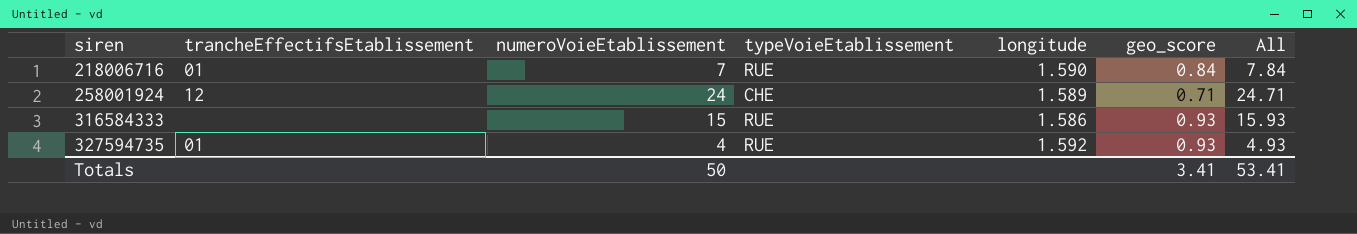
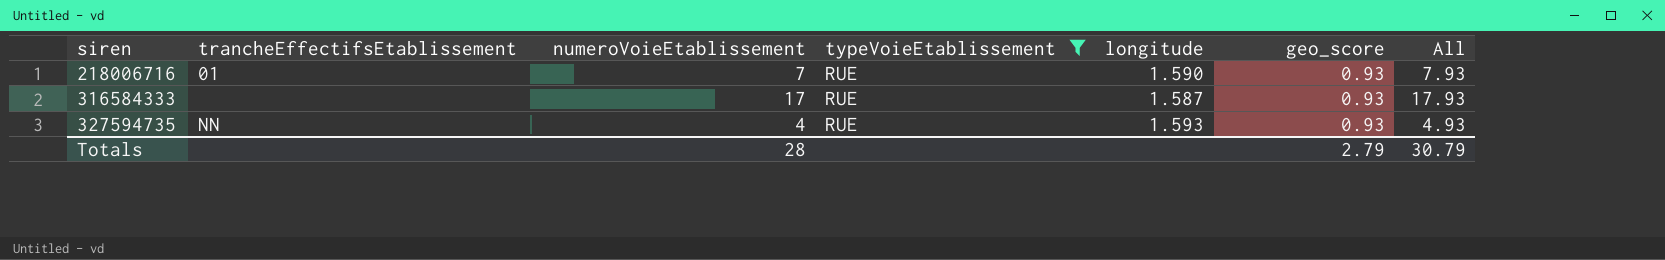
filter: none -> typeVoieEtablissement = RUE
218006716 | geo_score: 0.84 -> 0.93
218006716 | All: 7.84 -> 7.93
316584333 | numeroVoieEtablissement: 15 -> 17
316584333 | longitude: 1.586 -> 1.587
316584333 | All: 15.93 -> 17.93
327594735 | trancheEffectifsEtablissement: 01 -> NN
327594735 | longitude: 1.592 -> 1.593
Totals | numeroVoieEtablissement: 50 -> 28
Totals | geo_score: 3.41 -> 2.79
Totals | All: 53.41 -> 30.79

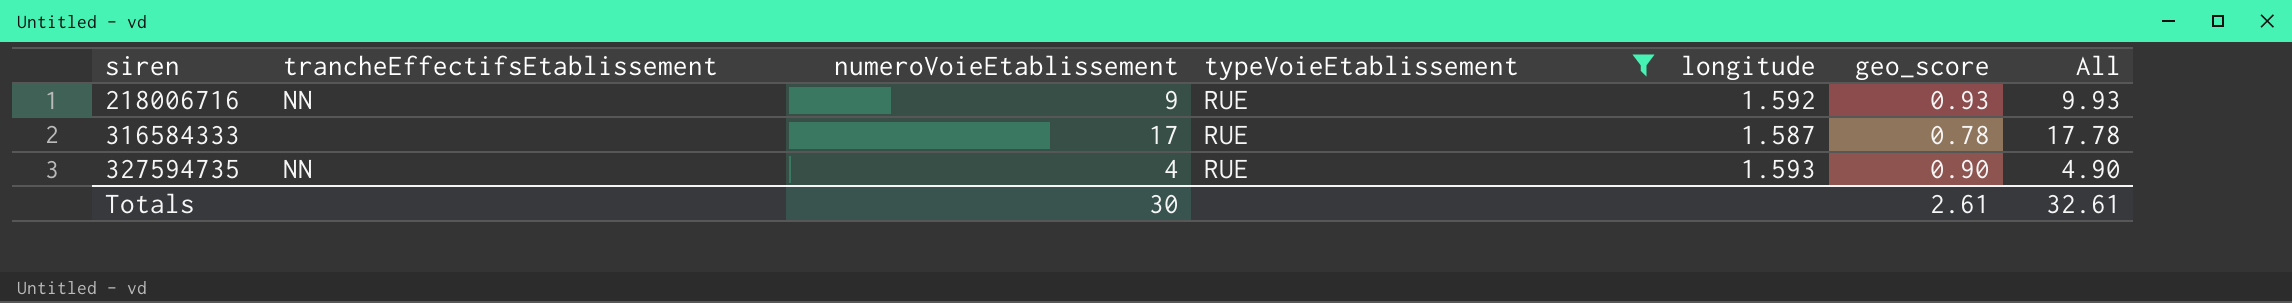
218006716 | trancheEffectifsEtablissement: 01 -> NN
218006716 | numeroVoieEtablissement: 7 -> 9
218006716 | longitude: 1.590 -> 1.592
218006716 | All: 7.93 -> 9.93
316584333 | geo_score: 0.93 -> 0.78
316584333 | All: 17.93 -> 17.78
327594735 | geo_score: 0.93 -> 0.90
327594735 | All: 4.93 -> 4.90
Totals | numeroVoieEtablissement: 28 -> 30
Totals | geo_score: 2.79 -> 2.61
Totals | All: 30.79 -> 32.61

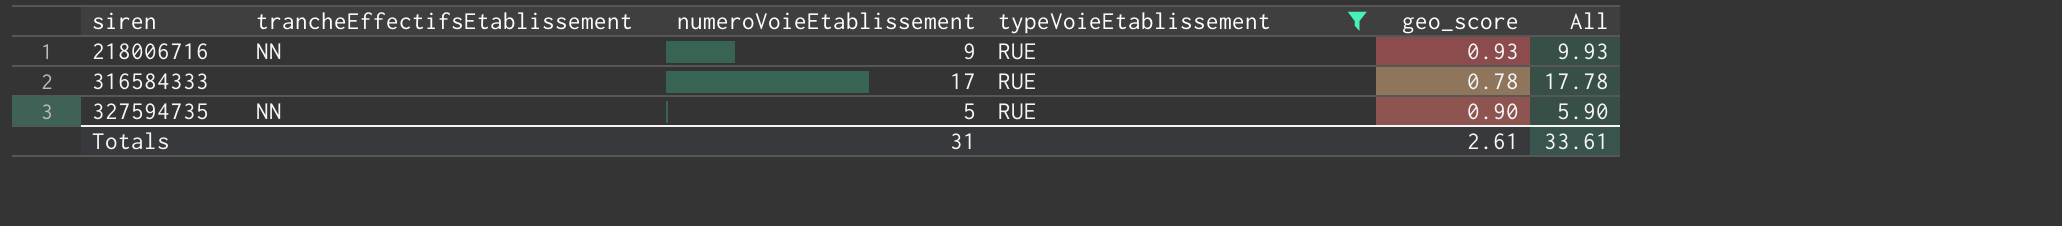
column longitude | position: 5 -> none
327594735 | numeroVoieEtablissement: 4 -> 5
327594735 | All: 4.90 -> 5.90
Totals | numeroVoieEtablissement: 30 -> 31
Totals | All: 32.61 -> 33.61

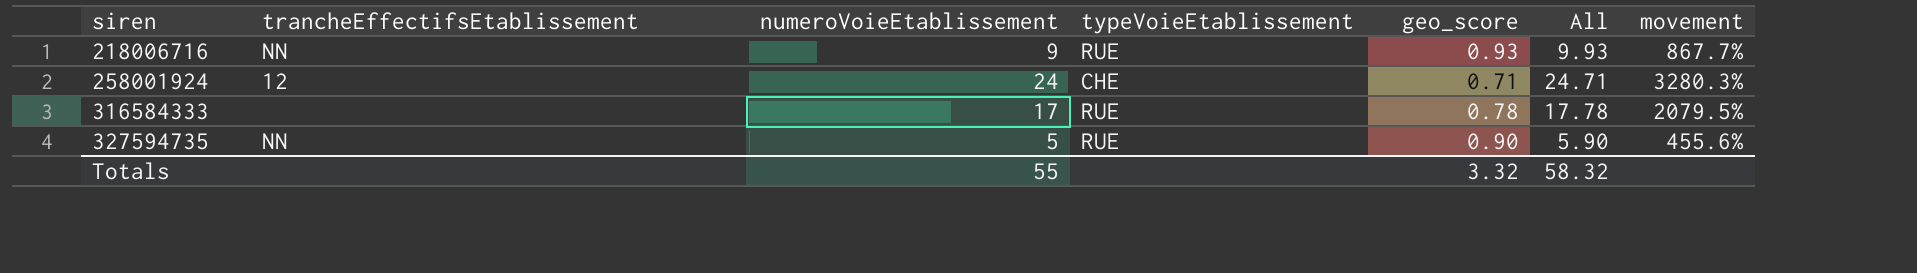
filter: typeVoieEtablissement = RUE -> none
column movement | formula: none -> ([numeroVoieEtablissement] - [geo_score]) / [geo_score]
Totals | numeroVoieEtablissement: 31 -> 55
Totals | geo_score: 2.61 -> 3.32
Totals | All: 33.61 -> 58.32

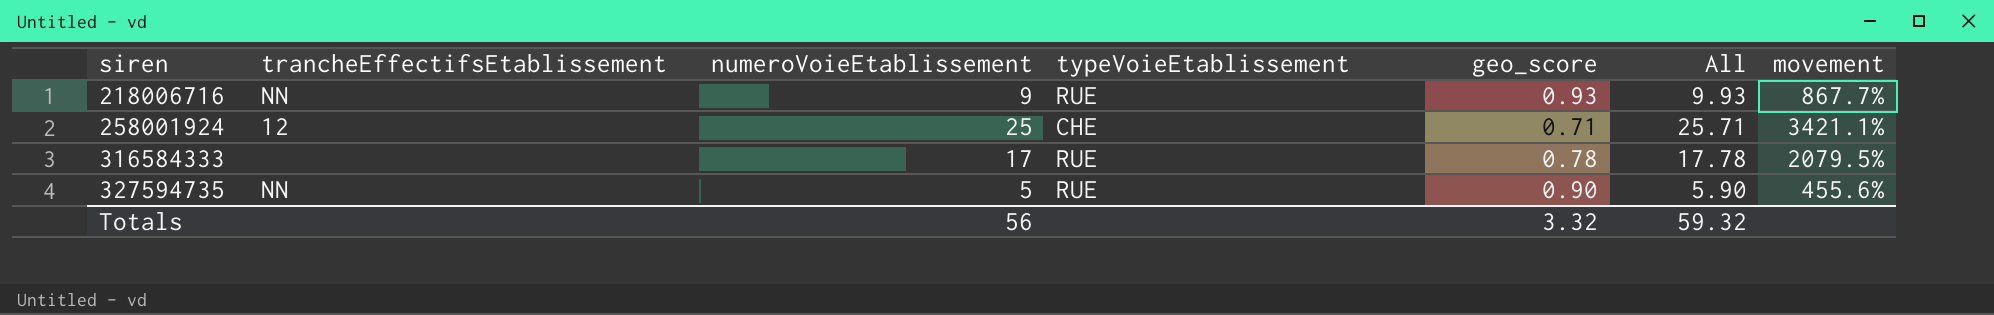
258001924 | numeroVoieEtablissement: 24 -> 25
258001924 | All: 24.71 -> 25.71
258001924 | movement: 3280.3% -> 3421.1%
Totals | numeroVoieEtablissement: 55 -> 56
Totals | All: 58.32 -> 59.32

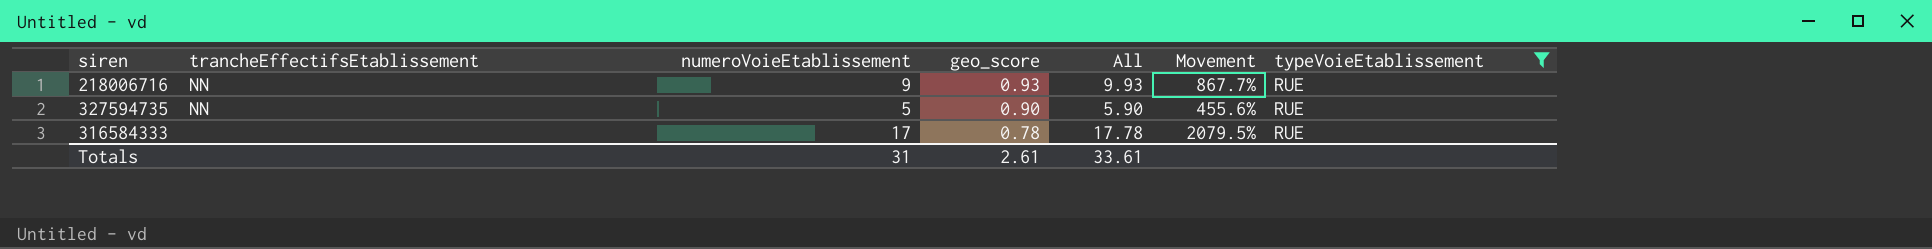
filter: none -> typeVoieEtablissement = RUE
row order: siren ascending -> geo_score descending
column name: movement -> Movement
column typeVoieEtablissement | position: 4 -> 7
Totals | numeroVoieEtablissement: 56 -> 31
Totals | geo_score: 3.32 -> 2.61
Totals | All: 59.32 -> 33.61

